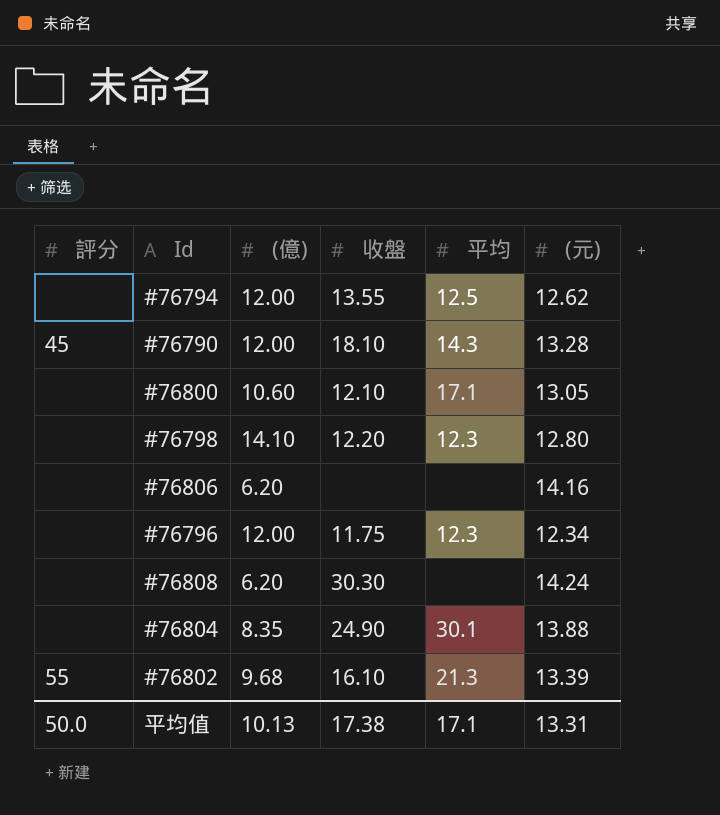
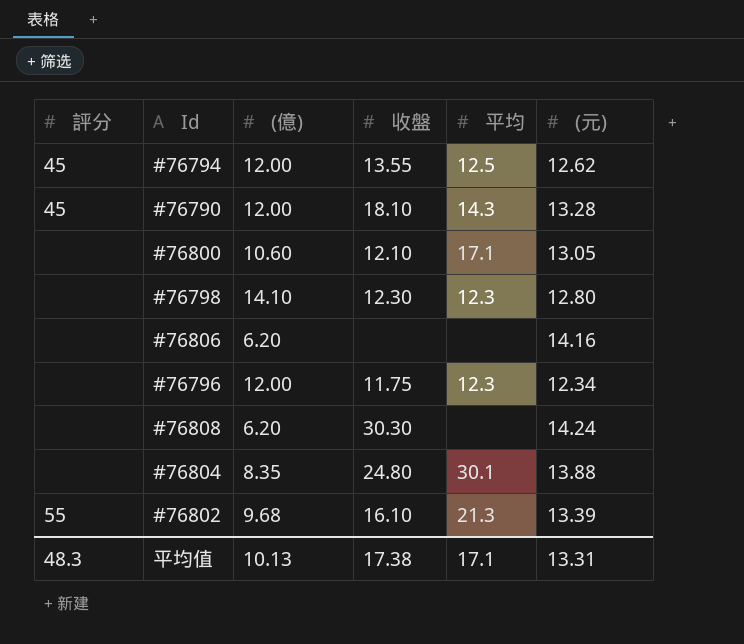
#76794 | 評分: none -> 45
#76798 | 收盤: 12.20 -> 12.30
#76804 | 收盤: 24.90 -> 24.80
平均值 | 評分: 50.0 -> 48.3

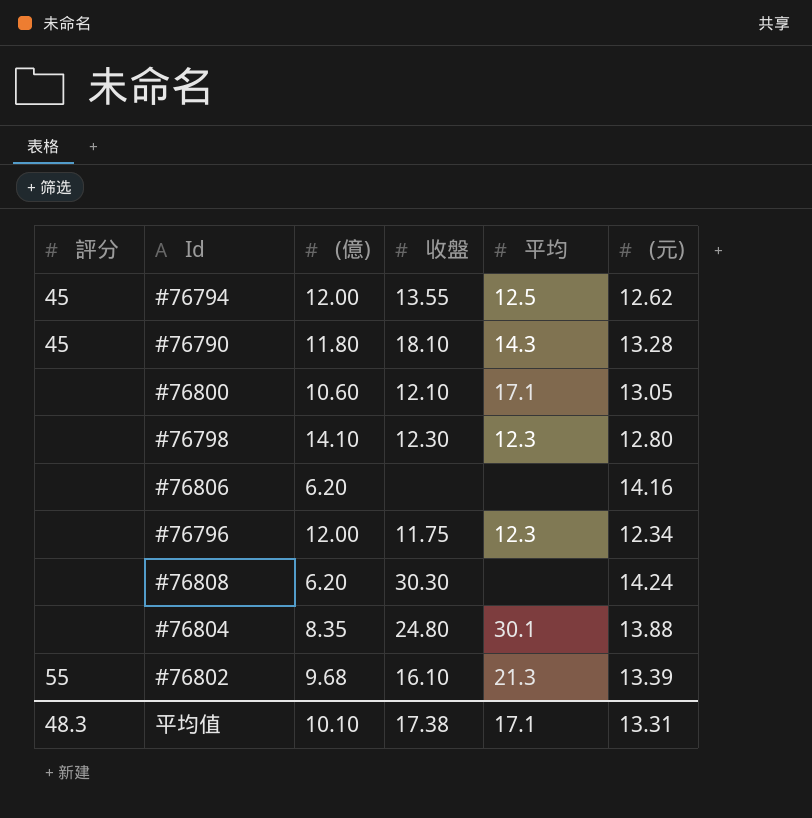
#76790 | (億): 12.00 -> 11.80
平均值 | (億): 10.13 -> 10.10

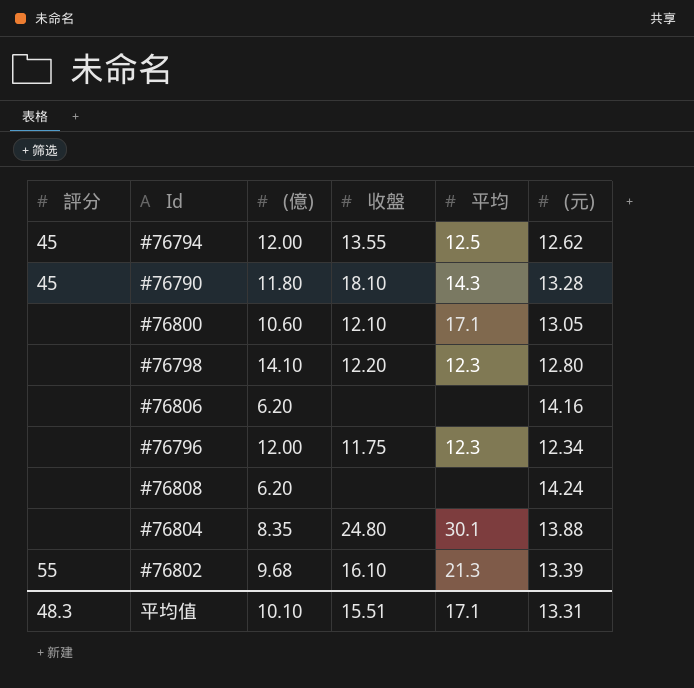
#76798 | 收盤: 12.30 -> 12.20
#76808 | 收盤: 30.30 -> none
平均值 | 收盤: 17.38 -> 15.51

